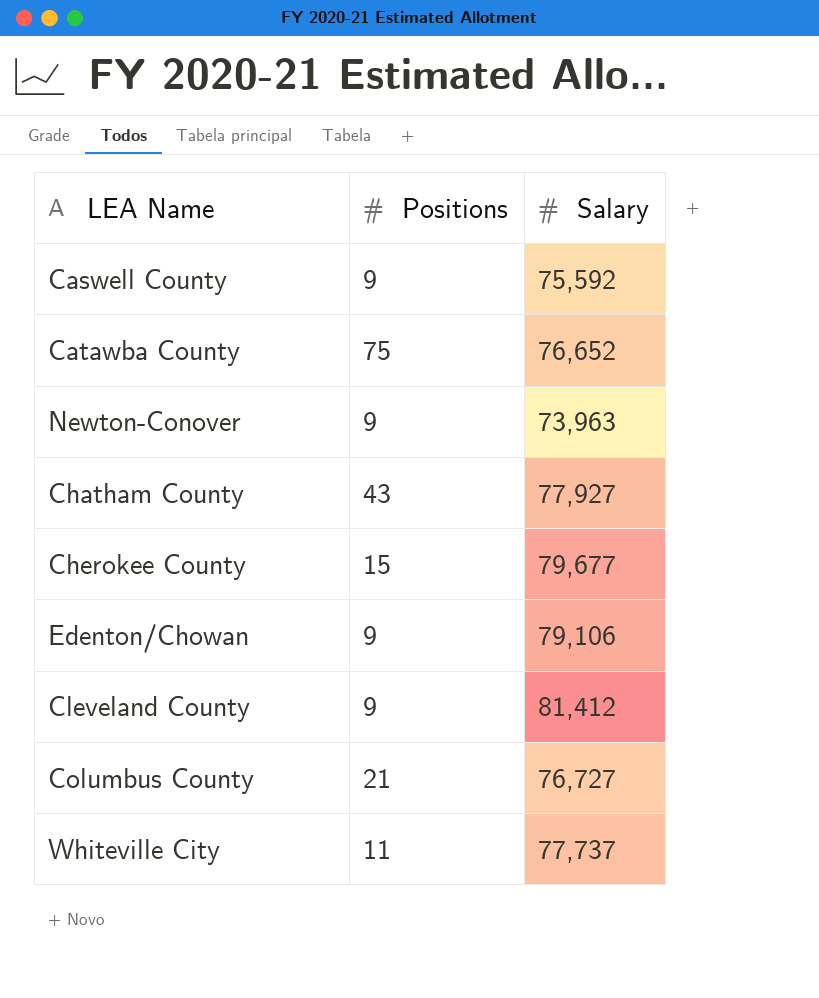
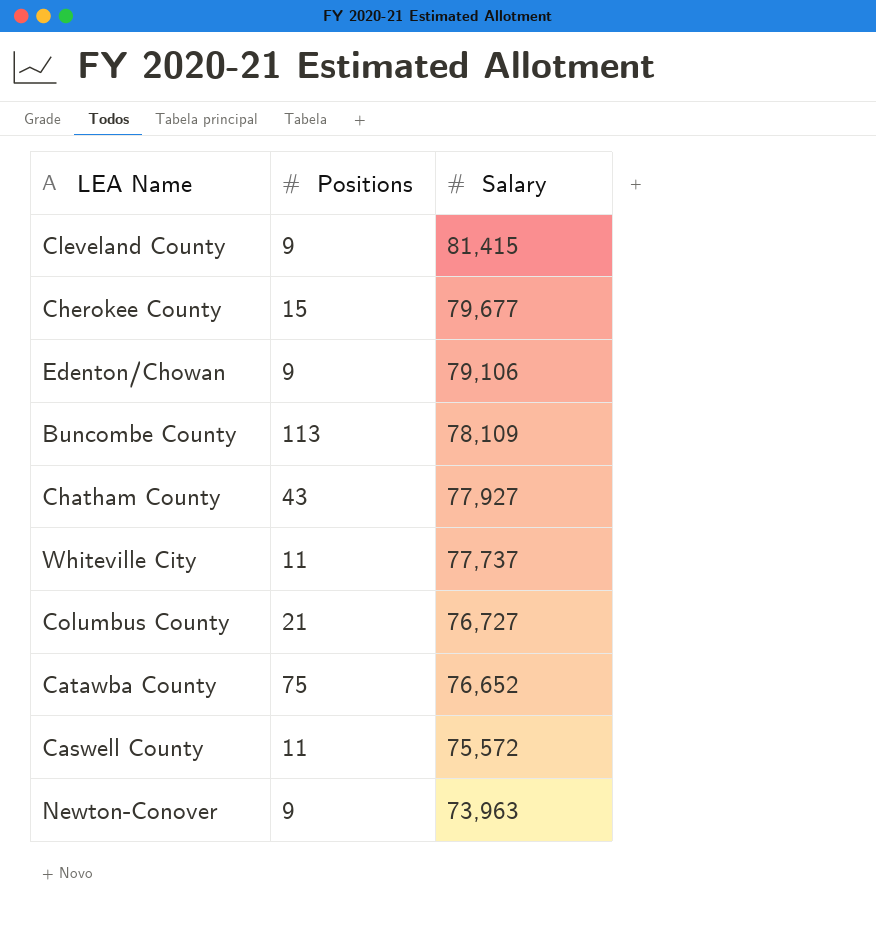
row order: none -> Salary descending
Cleveland County | Salary: 81,412 -> 81,415
row Buncombe County: none -> 113 | 78,109
Caswell County | Positions: 9 -> 11
Caswell County | Salary: 75,592 -> 75,572

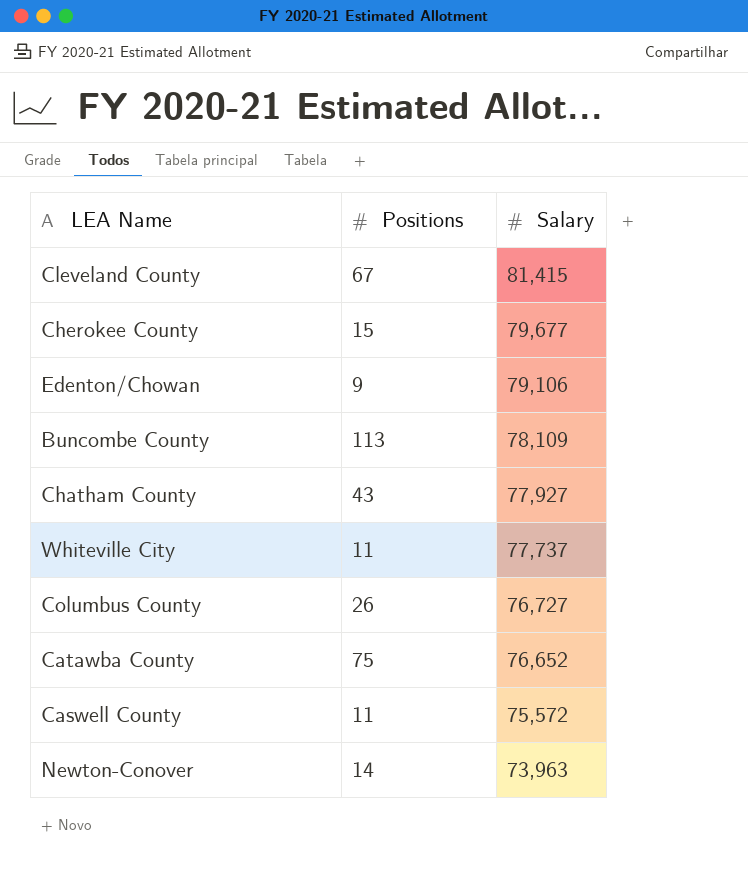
Cleveland County | Positions: 9 -> 67
Columbus County | Positions: 21 -> 26
Newton-Conover | Positions: 9 -> 14

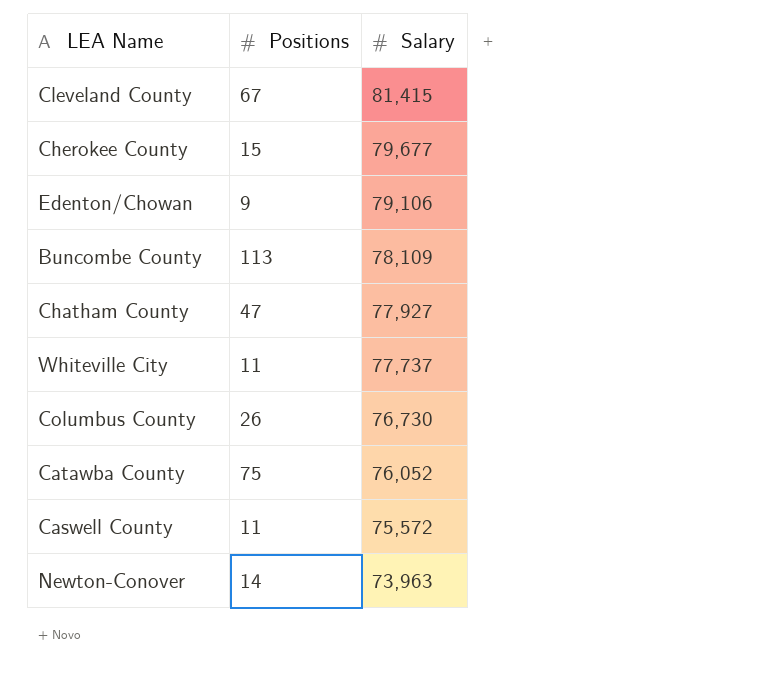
Chatham County | Positions: 43 -> 47
Columbus County | Salary: 76,727 -> 76,730
Catawba County | Salary: 76,652 -> 76,052

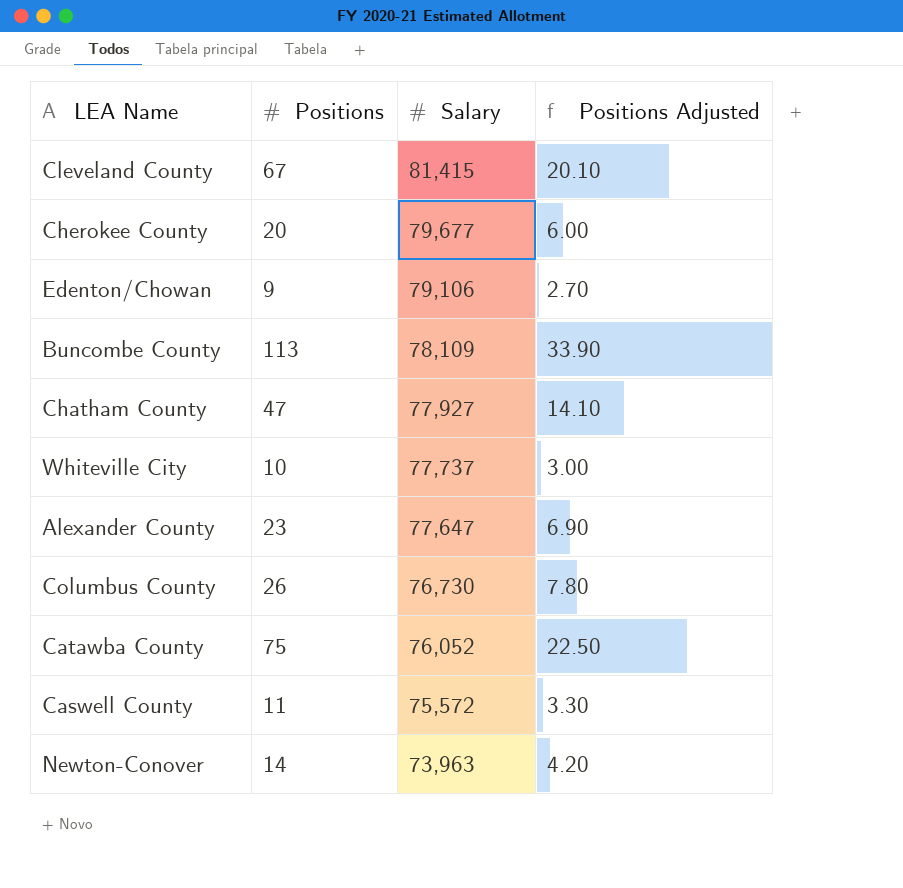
column Positions Adjusted | formula: none -> [Positions] * 0.3
Cherokee County | Positions: 15 -> 20
Whiteville City | Positions: 11 -> 10
row Alexander County: none -> 23 | 77,647 | 6.90

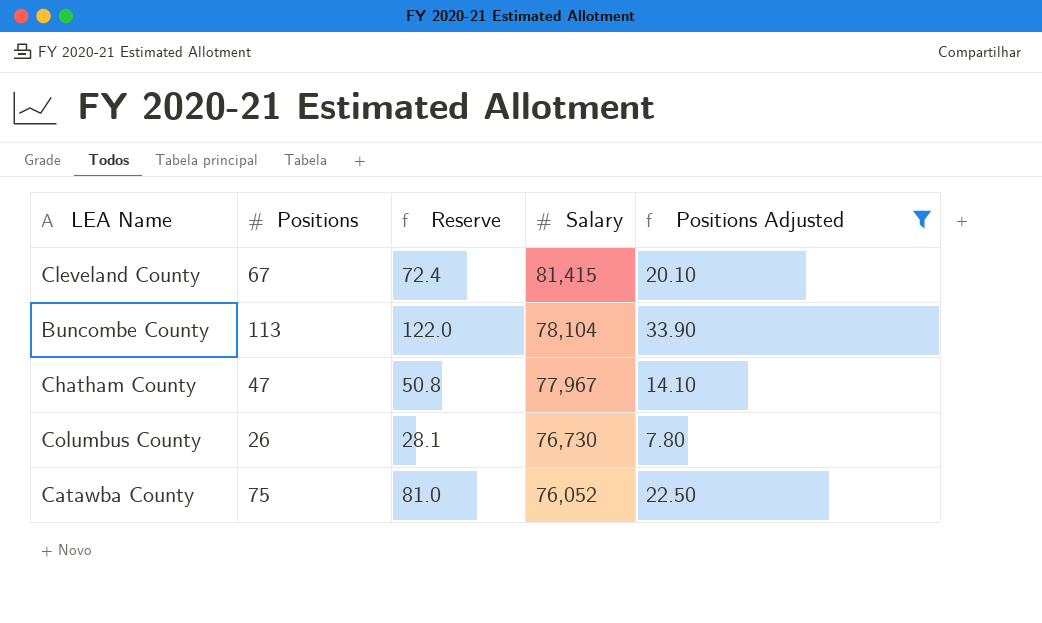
filter: none -> Positions Adjusted >= 7.80
column Reserve | formula: none -> [Positions] * 1.08
Buncombe County | Salary: 78,109 -> 78,104
Chatham County | Salary: 77,927 -> 77,967

